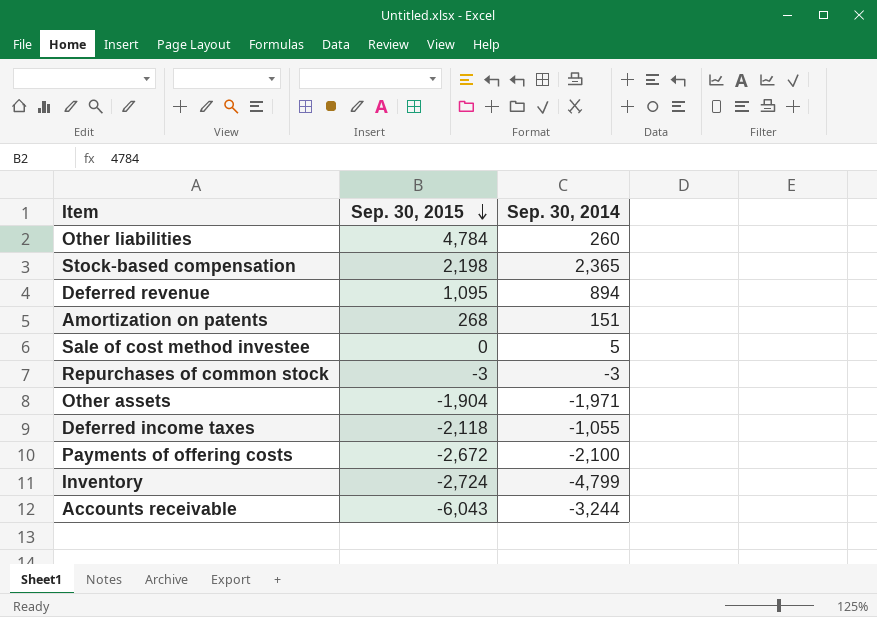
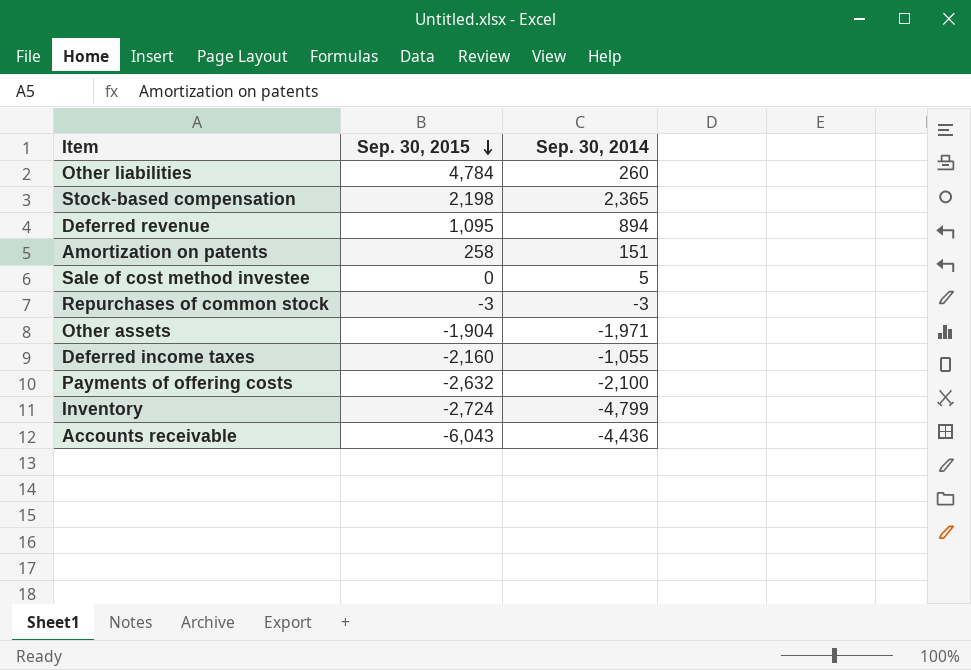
Amortization on patents | Sep. 30, 2015: 268 -> 258
Deferred income taxes | Sep. 30, 2015: -2,118 -> -2,160
Payments of offering costs | Sep. 30, 2015: -2,672 -> -2,632
Accounts receivable | Sep. 30, 2014: -3,244 -> -4,436

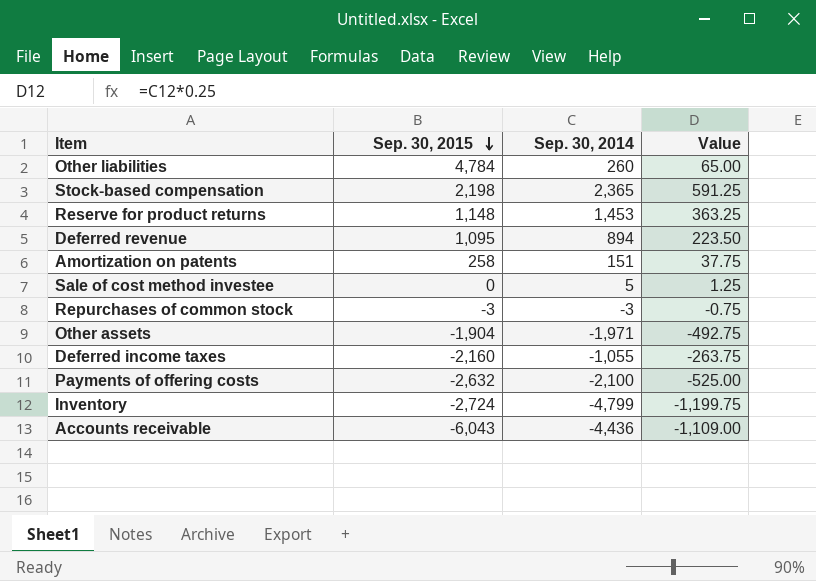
column Value | formula: none -> [Sep. 30, 2014] * 0.25
row Reserve for product returns: none -> 1,148 | 1,453 | 363.25

